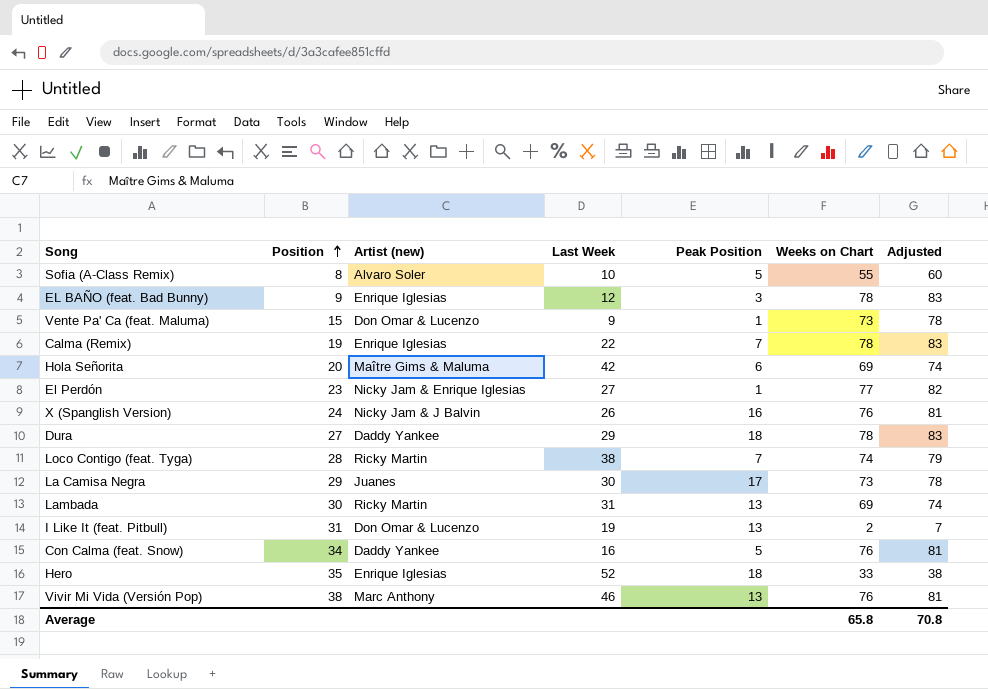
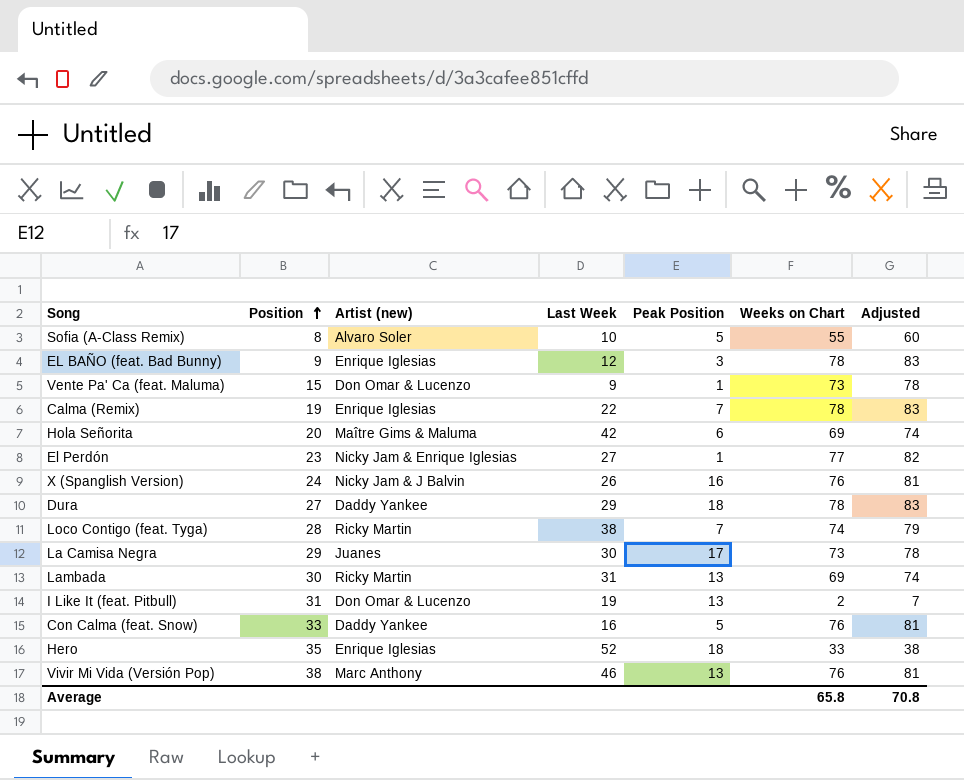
Con Calma (feat. Snow) | Position: 34 -> 33

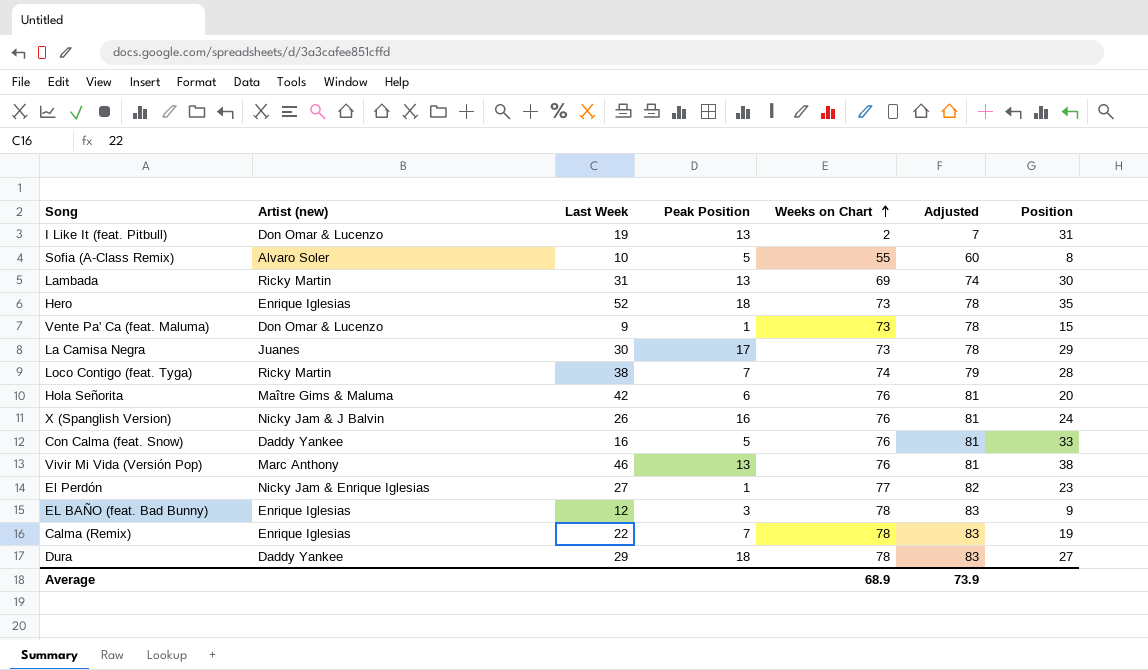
row order: Position ascending -> Weeks on Chart ascending
column Position | position: 2 -> 7
Hero | Weeks on Chart: 33 -> 73
Hero | Adjusted: 38 -> 78
Hola Señorita | Weeks on Chart: 69 -> 76
Hola Señorita | Adjusted: 74 -> 81
Average | Weeks on Chart: 65.8 -> 68.9
Average | Adjusted: 70.8 -> 73.9

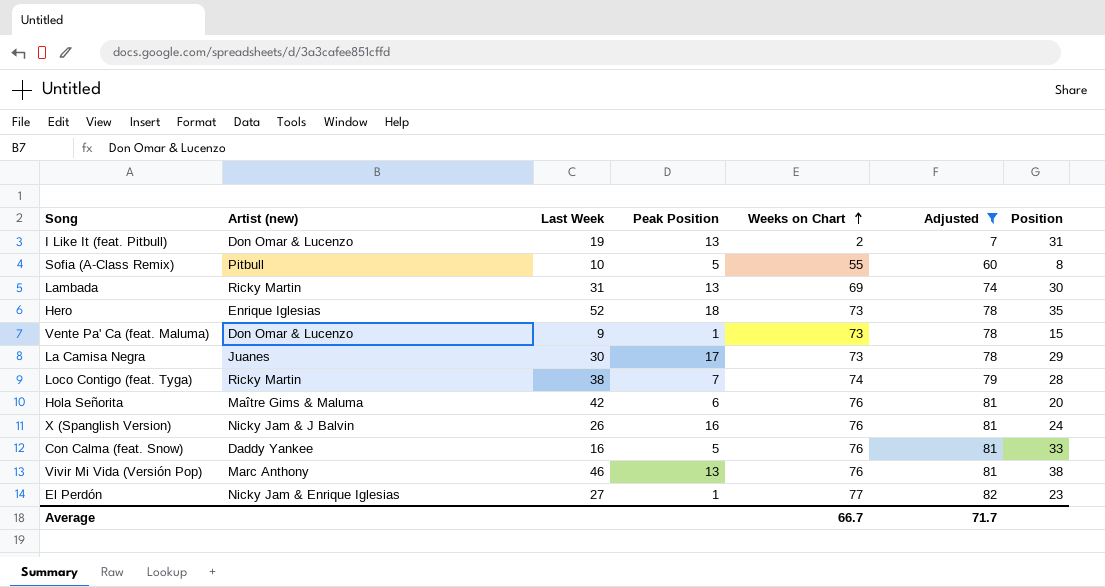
filter: none -> Adjusted != 83
Sofia (A-Class Remix) | Artist (new): Alvaro Soler -> Pitbull
Average | Weeks on Chart: 68.9 -> 66.7
Average | Adjusted: 73.9 -> 71.7

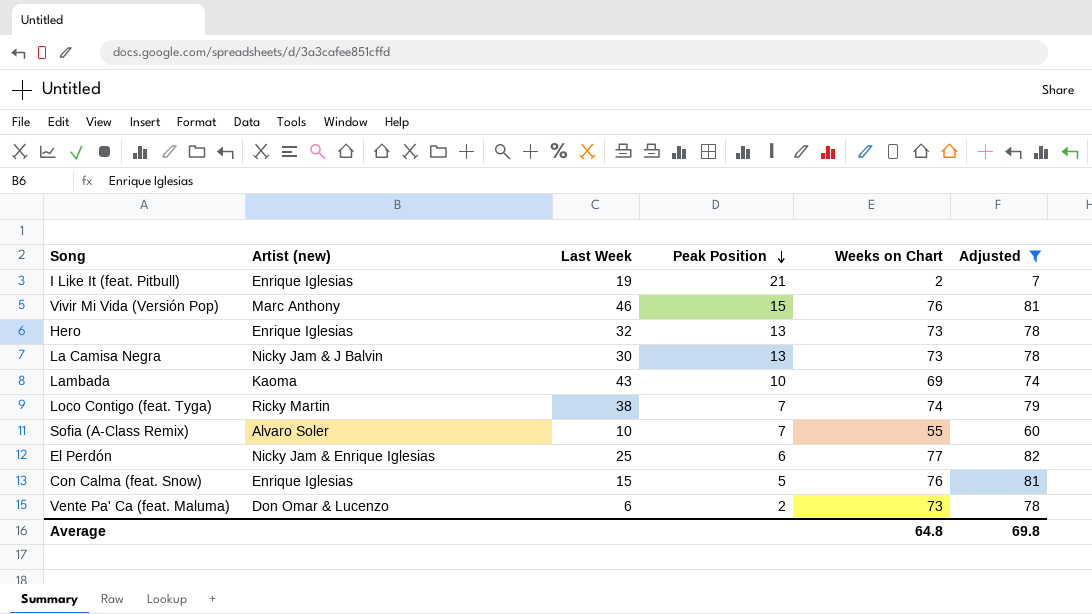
row order: Weeks on Chart ascending -> Peak Position descending
column Position | position: 7 -> none
row Hola Señorita: Maître Gims & Maluma | 42 | 6 | 76 | 81 | 20 -> none
row X (Spanglish Version): Nicky Jam & J Balvin | 26 | 16 | 76 | 81 | 24 -> none
I Like It (feat. Pitbull) | Artist (new): Don Omar & Lucenzo -> Enrique Iglesias
I Like It (feat. Pitbull) | Peak Position: 13 -> 21
Vivir Mi Vida (Versión Pop) | Peak Position: 13 -> 15
Hero | Last Week: 52 -> 32
Hero | Peak Position: 18 -> 13
La Camisa Negra | Artist (new): Juanes -> Nicky Jam & J Balvin
La Camisa Negra | Peak Position: 17 -> 13
Lambada | Artist (new): Ricky Martin -> Kaoma
Lambada | Last Week: 31 -> 43
Lambada | Peak Position: 13 -> 10
Sofia (A-Class Remix) | Artist (new): Pitbull -> Alvaro Soler
Sofia (A-Class Remix) | Peak Position: 5 -> 7
El Perdón | Last Week: 27 -> 25
El Perdón | Peak Position: 1 -> 6
Con Calma (feat. Snow) | Artist (new): Daddy Yankee -> Enrique Iglesias
Con Calma (feat. Snow) | Last Week: 16 -> 15
Vente Pa' Ca (feat. Maluma) | Last Week: 9 -> 6
Vente Pa' Ca (feat. Maluma) | Peak Position: 1 -> 2
Average | Weeks on Chart: 66.7 -> 64.8
Average | Adjusted: 71.7 -> 69.8

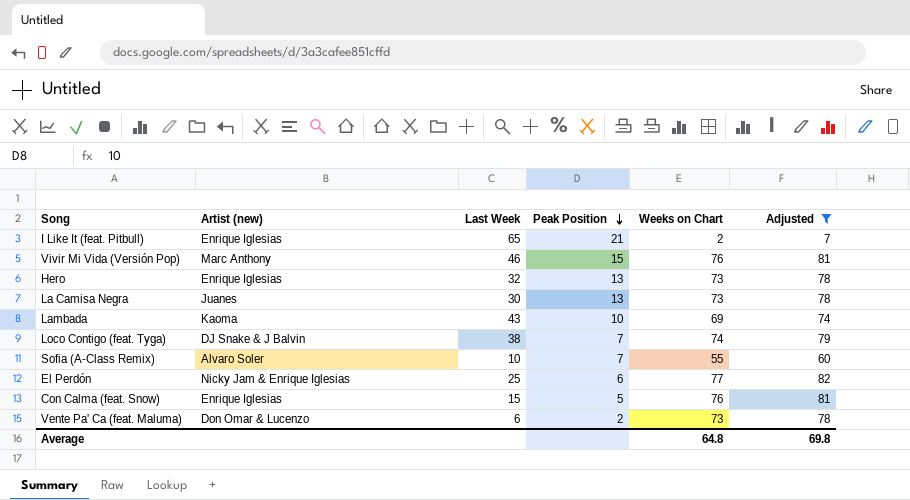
I Like It (feat. Pitbull) | Last Week: 19 -> 65
La Camisa Negra | Artist (new): Nicky Jam & J Balvin -> Juanes
Loco Contigo (feat. Tyga) | Artist (new): Ricky Martin -> DJ Snake & J Balvin

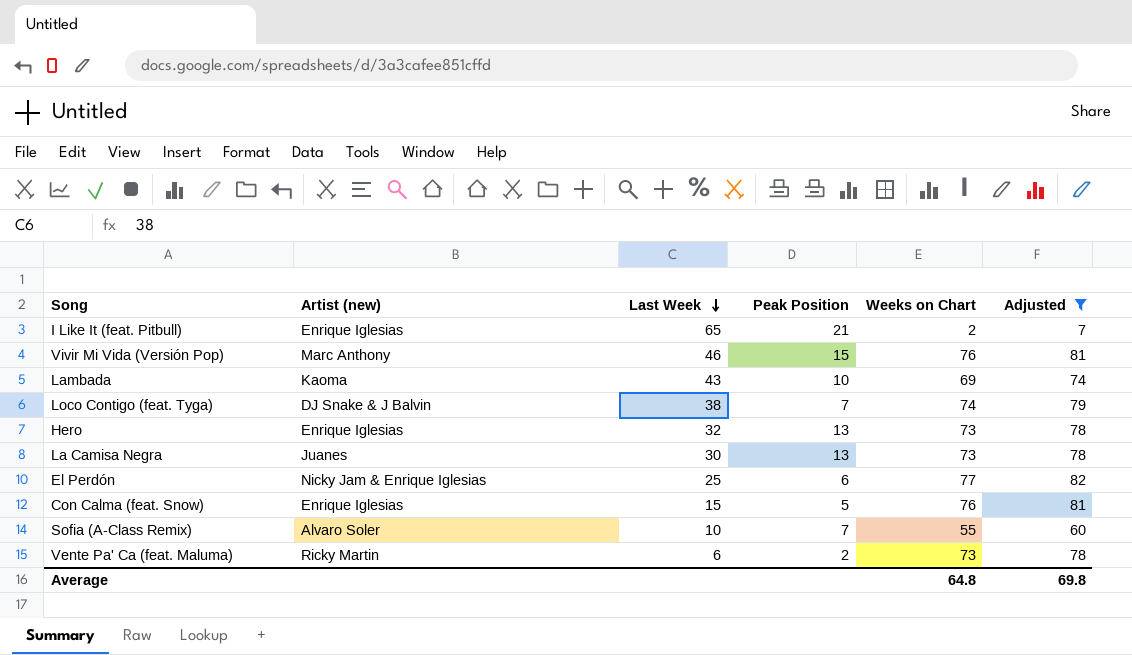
row order: Peak Position descending -> Last Week descending
Vente Pa' Ca (feat. Maluma) | Artist (new): Don Omar & Lucenzo -> Ricky Martin

